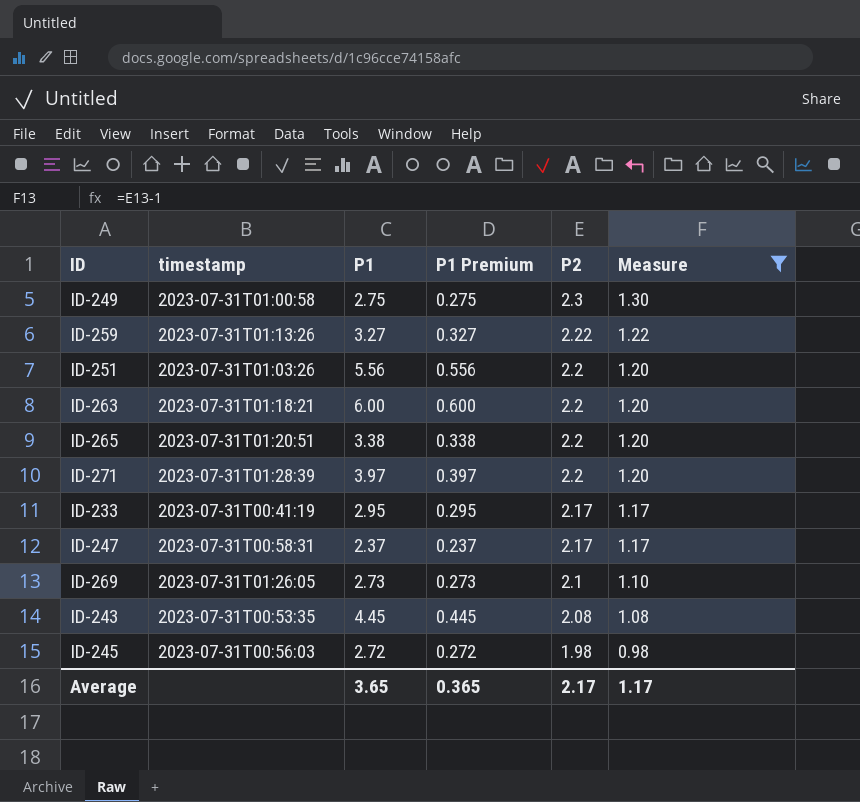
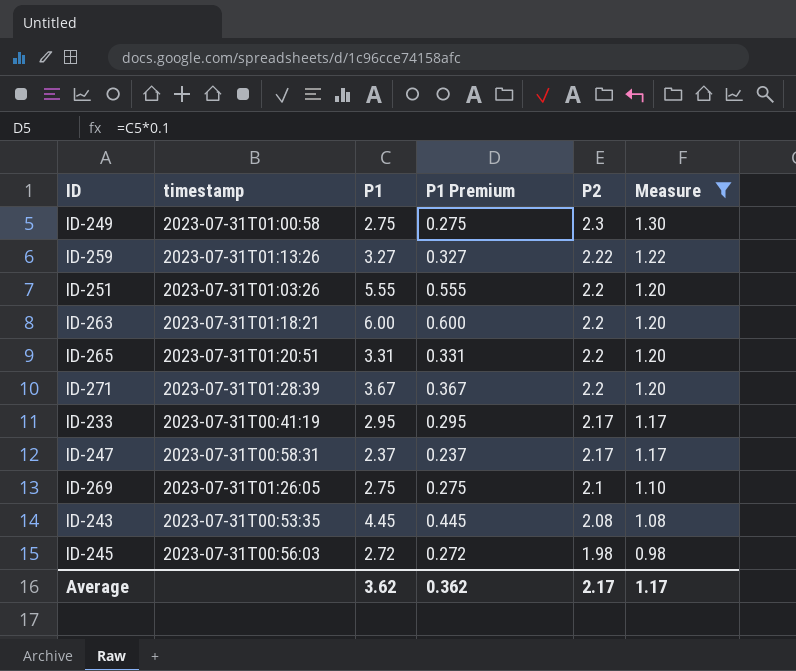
ID-251 | P1: 5.56 -> 5.55
ID-251 | P1 Premium: 0.556 -> 0.555
ID-265 | P1: 3.38 -> 3.31
ID-265 | P1 Premium: 0.338 -> 0.331
ID-271 | P1: 3.97 -> 3.67
ID-271 | P1 Premium: 0.397 -> 0.367
ID-269 | P1: 2.73 -> 2.75
ID-269 | P1 Premium: 0.273 -> 0.275
Average | P1: 3.65 -> 3.62
Average | P1 Premium: 0.365 -> 0.362

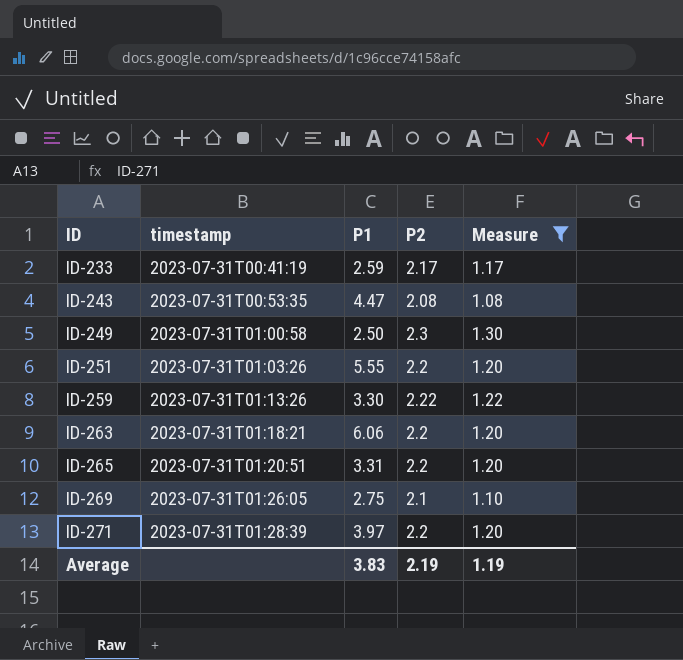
row order: P2 descending -> ID ascending
column P1 Premium | formula: [P1] * 0.1 -> none
row ID-247: 2023-07-31T00:58:31 | 2.37 | 0.237 | 2.17 | 1.17 -> none
row ID-245: 2023-07-31T00:56:03 | 2.72 | 0.272 | 1.98 | 0.98 -> none
ID-233 | P1: 2.95 -> 2.59
ID-243 | P1: 4.45 -> 4.47
ID-249 | P1: 2.75 -> 2.50
ID-259 | P1: 3.27 -> 3.30
ID-263 | P1: 6.00 -> 6.06
ID-271 | P1: 3.67 -> 3.97
Average | P1: 3.62 -> 3.83
Average | P2: 2.17 -> 2.19
Average | Measure: 1.17 -> 1.19

